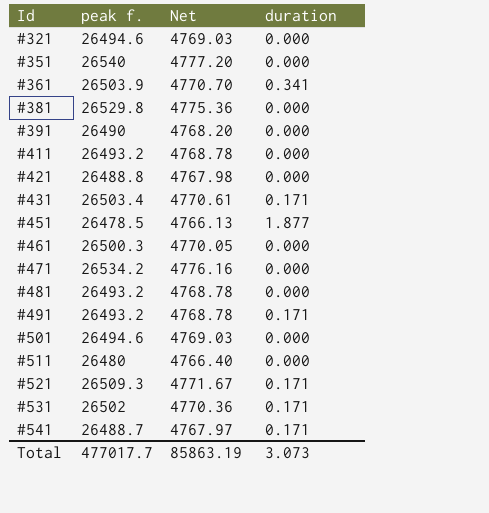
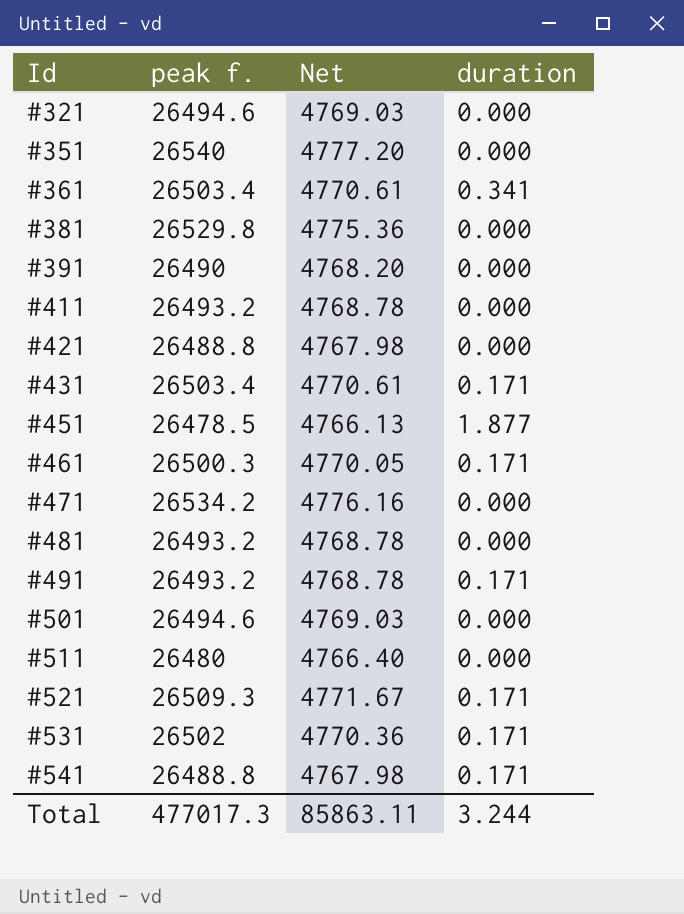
#361 | peak f.: 26503.9 -> 26503.4
#361 | Net: 4770.70 -> 4770.61
#461 | duration: 0.000 -> 0.171
#541 | peak f.: 26488.7 -> 26488.8
#541 | Net: 4767.97 -> 4767.98
Total | peak f.: 477017.7 -> 477017.3
Total | Net: 85863.19 -> 85863.11
Total | duration: 3.073 -> 3.244

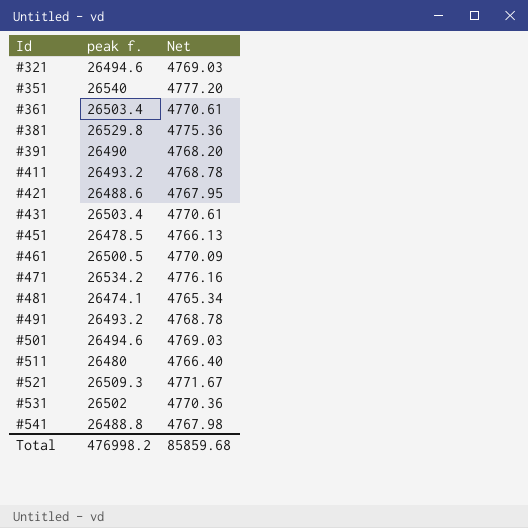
column duration | position: 4 -> none
#421 | peak f.: 26488.8 -> 26488.6
#421 | Net: 4767.98 -> 4767.95
#461 | peak f.: 26500.3 -> 26500.5
#461 | Net: 4770.05 -> 4770.09
#481 | peak f.: 26493.2 -> 26474.1
#481 | Net: 4768.78 -> 4765.34
Total | peak f.: 477017.3 -> 476998.2
Total | Net: 85863.11 -> 85859.68

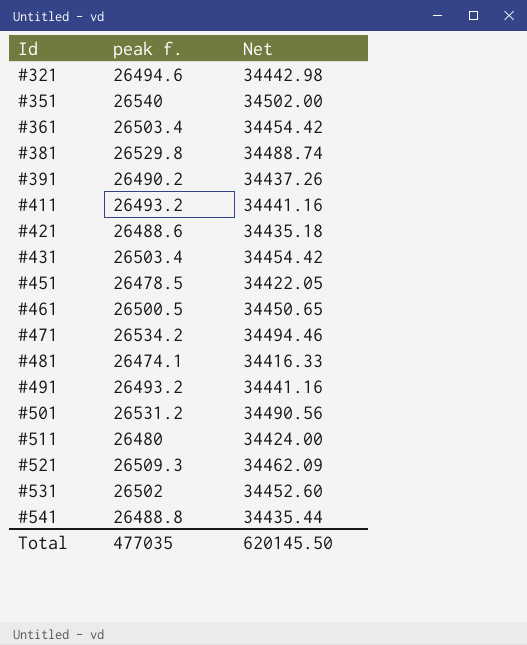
column Net | formula: [peak f.] * 0.18 -> [peak f.] * 1.3
#391 | peak f.: 26490 -> 26490.2
#501 | peak f.: 26494.6 -> 26531.2
Total | peak f.: 476998.2 -> 477035
Total | Net: 85859.68 -> 620145.50

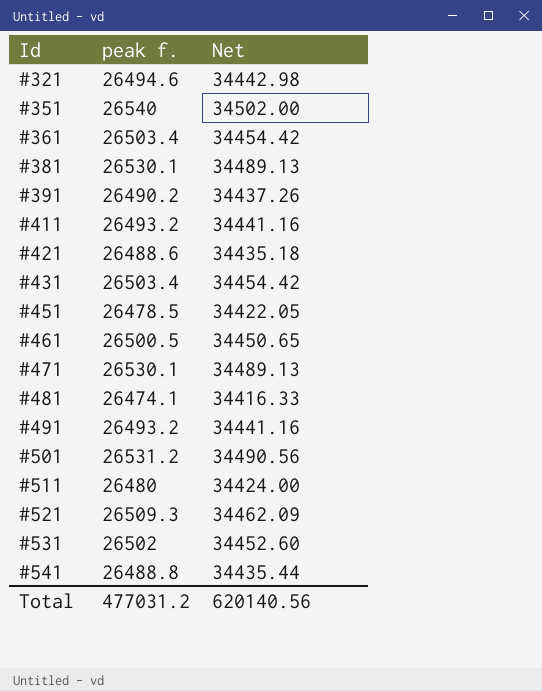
#381 | peak f.: 26529.8 -> 26530.1
#381 | Net: 34488.74 -> 34489.13
#471 | peak f.: 26534.2 -> 26530.1
#471 | Net: 34494.46 -> 34489.13
Total | peak f.: 477035 -> 477031.2
Total | Net: 620145.50 -> 620140.56

